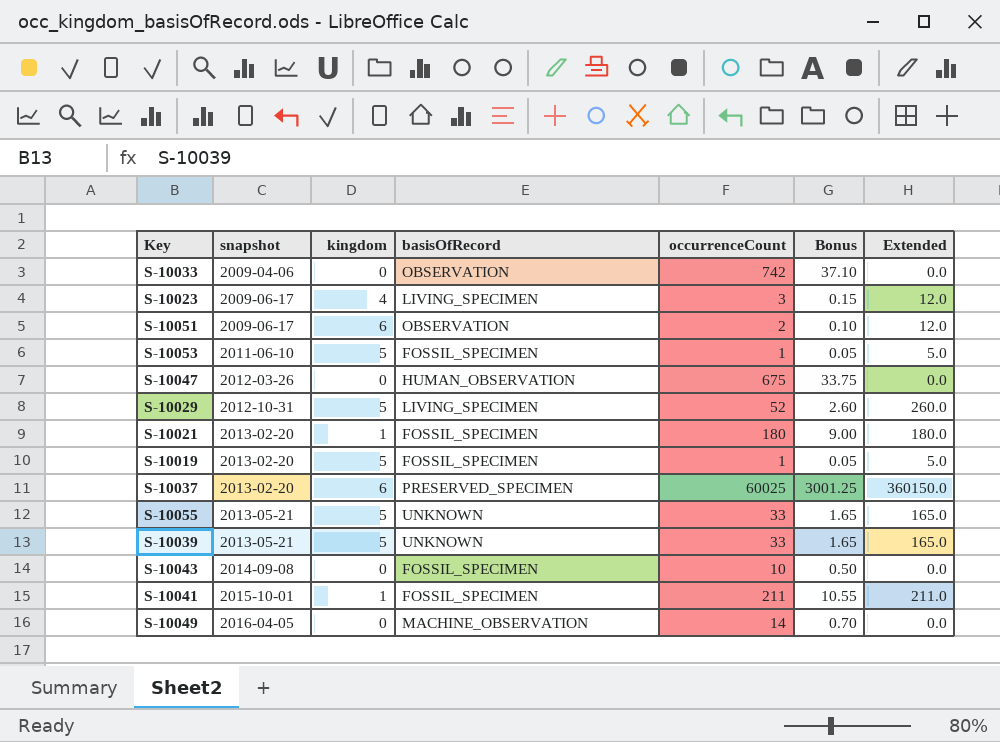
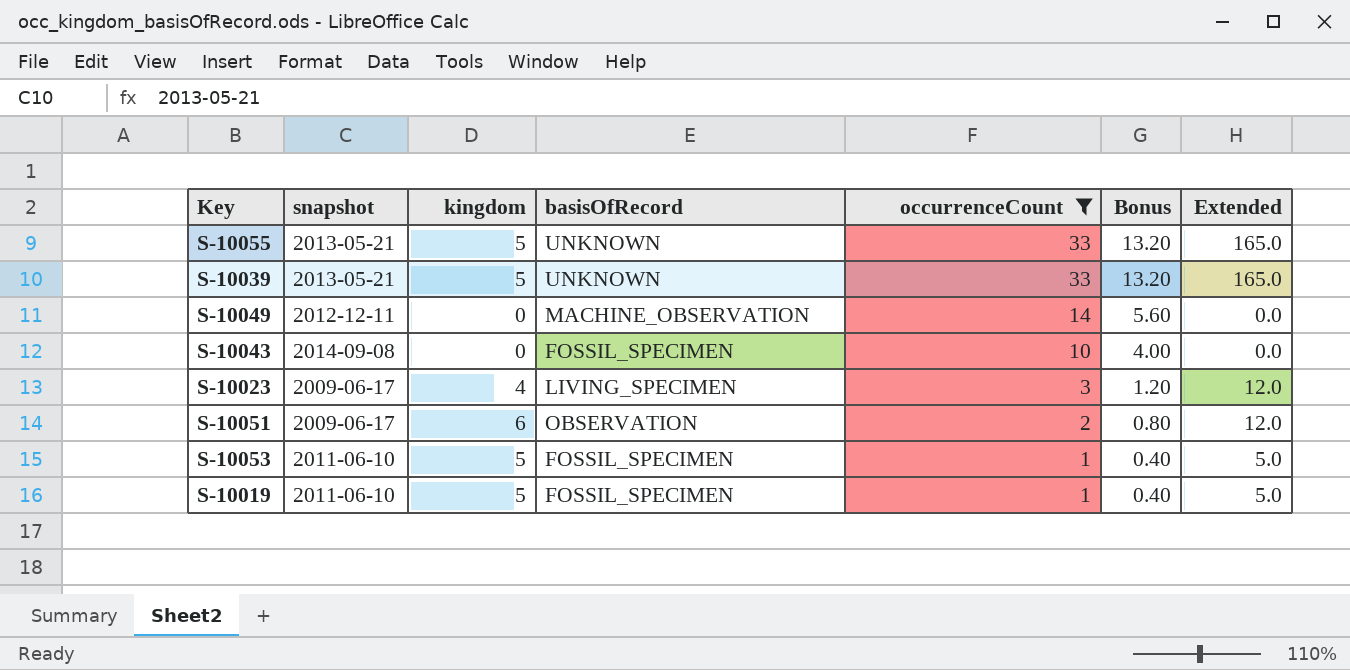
filter: none -> occurrenceCount <= 33
row order: snapshot ascending -> occurrenceCount descending
column Bonus | formula: [occurrenceCount] * 0.05 -> [occurrenceCount] * 0.4
S-10049 | snapshot: 2016-04-05 -> 2012-12-11
S-10019 | snapshot: 2013-02-20 -> 2011-06-10

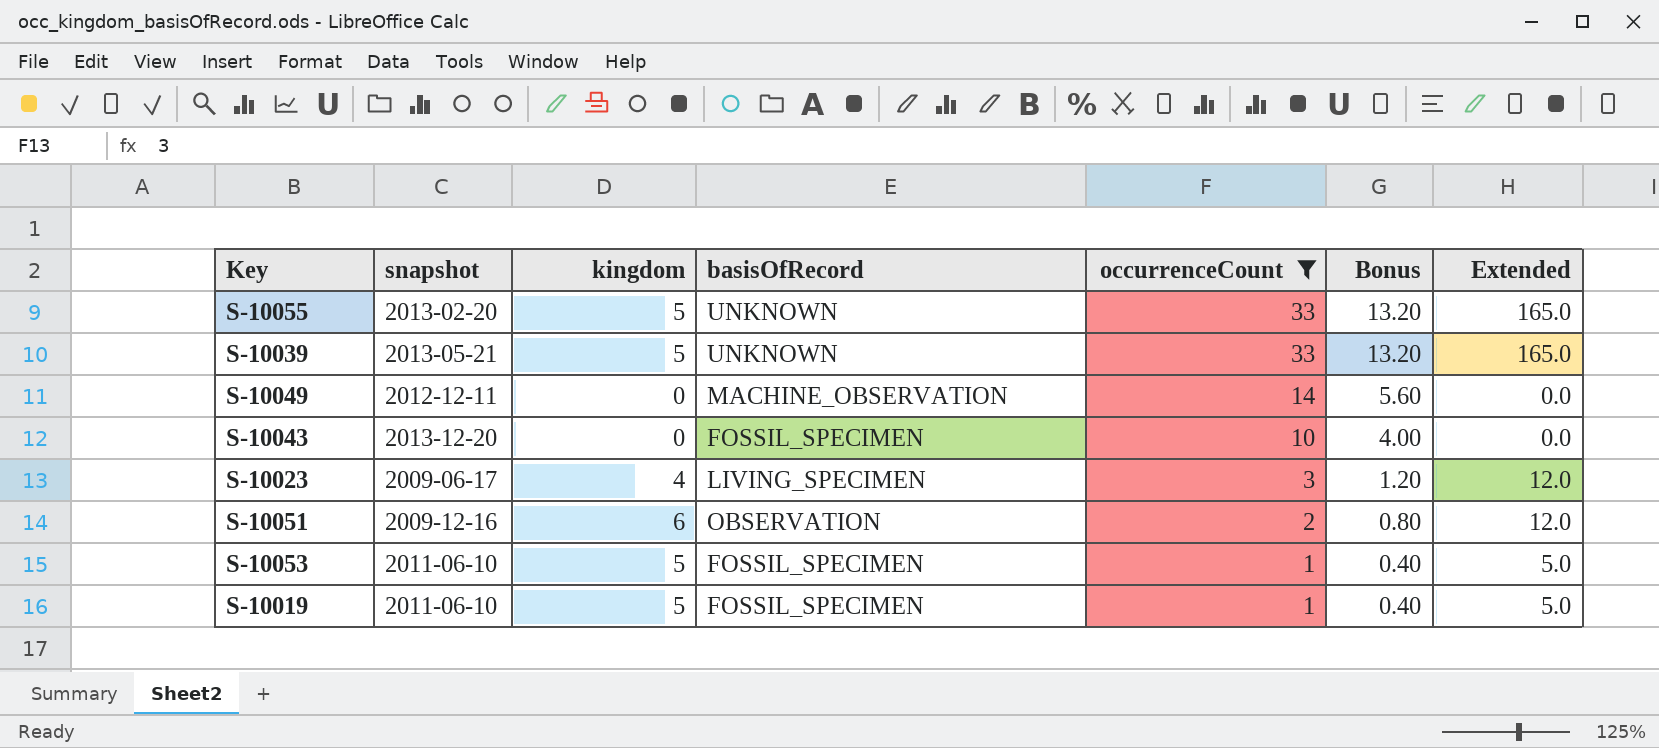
S-10055 | snapshot: 2013-05-21 -> 2013-02-20
S-10043 | snapshot: 2014-09-08 -> 2013-12-20
S-10051 | snapshot: 2009-06-17 -> 2009-12-16

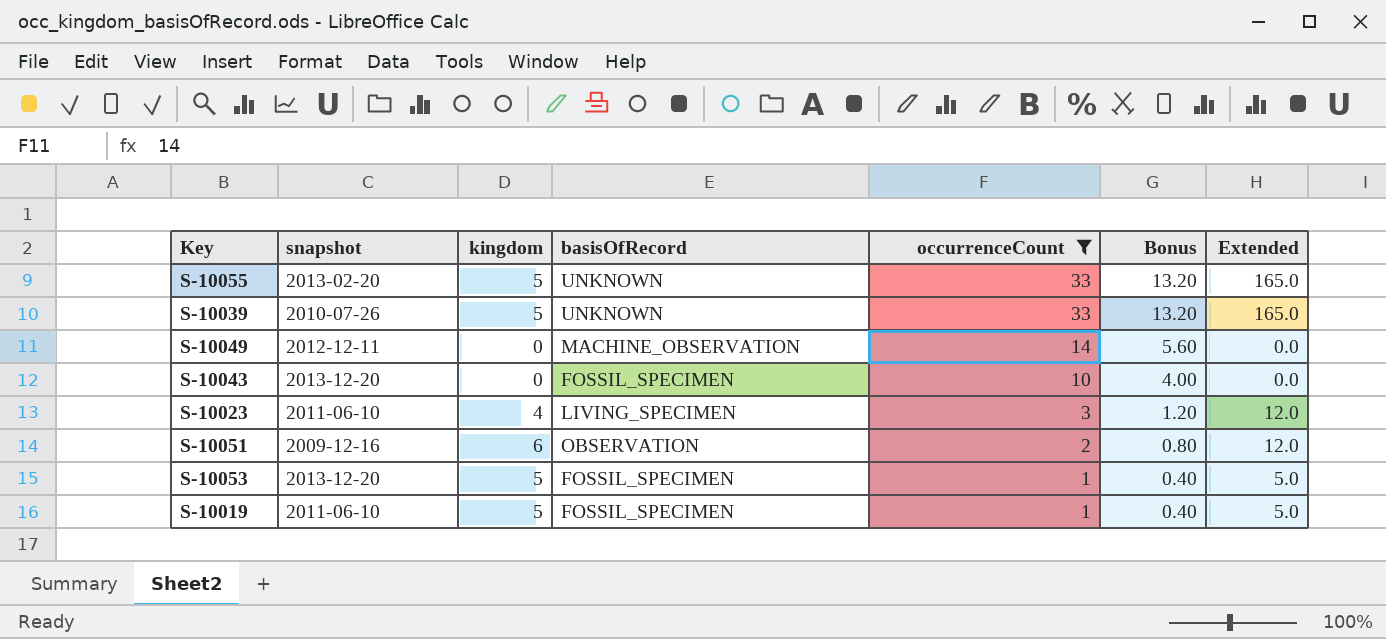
S-10039 | snapshot: 2013-05-21 -> 2010-07-26
S-10023 | snapshot: 2009-06-17 -> 2011-06-10
S-10053 | snapshot: 2011-06-10 -> 2013-12-20

